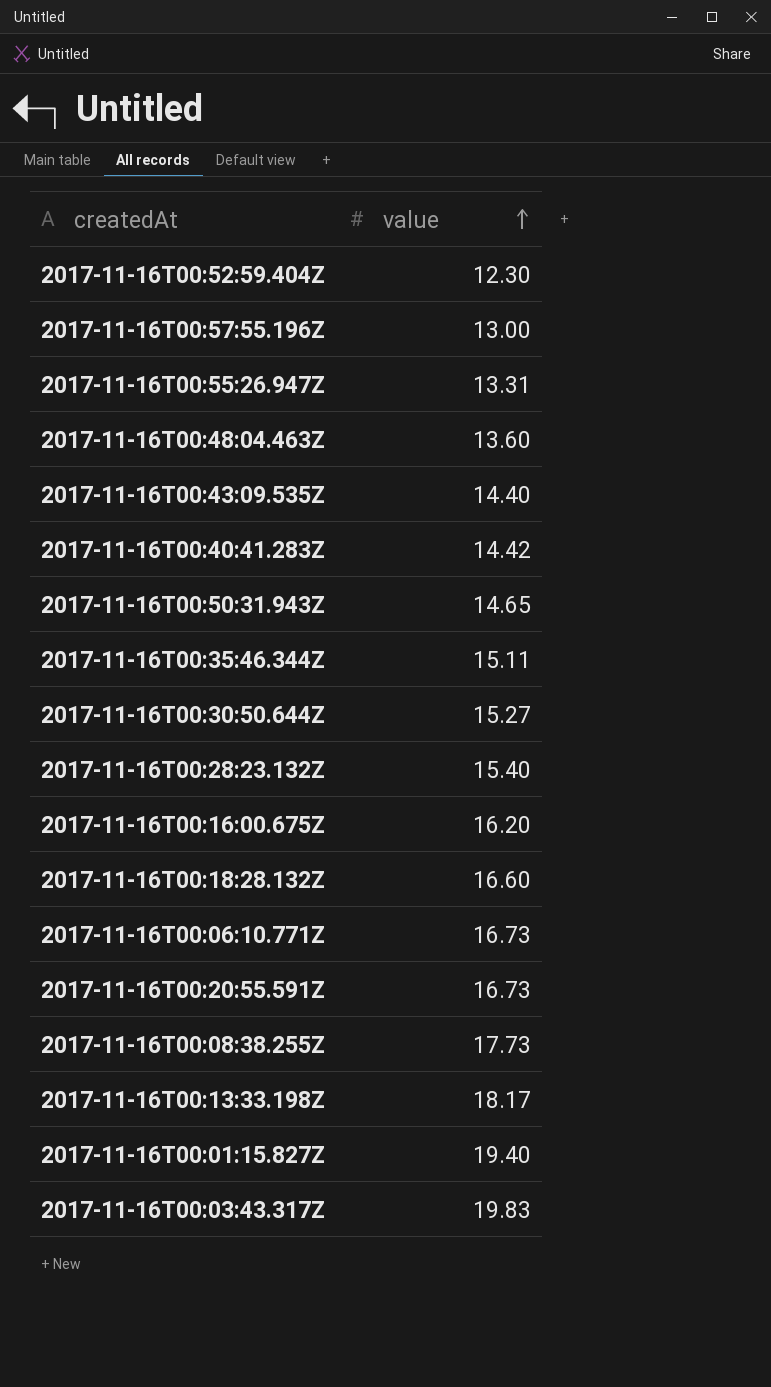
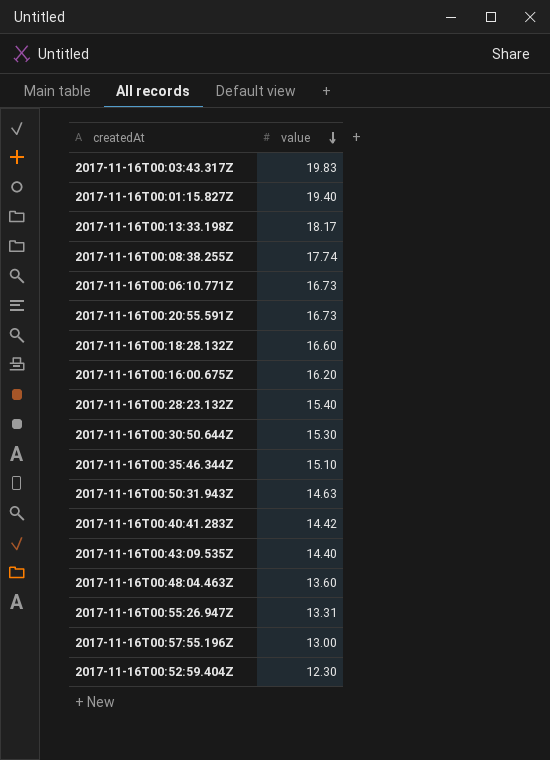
row order: value ascending -> value descending
2017-11-16T00:08:38.255Z | value: 17.73 -> 17.74
2017-11-16T00:30:50.644Z | value: 15.27 -> 15.30
2017-11-16T00:35:46.344Z | value: 15.11 -> 15.10
2017-11-16T00:50:31.943Z | value: 14.65 -> 14.63

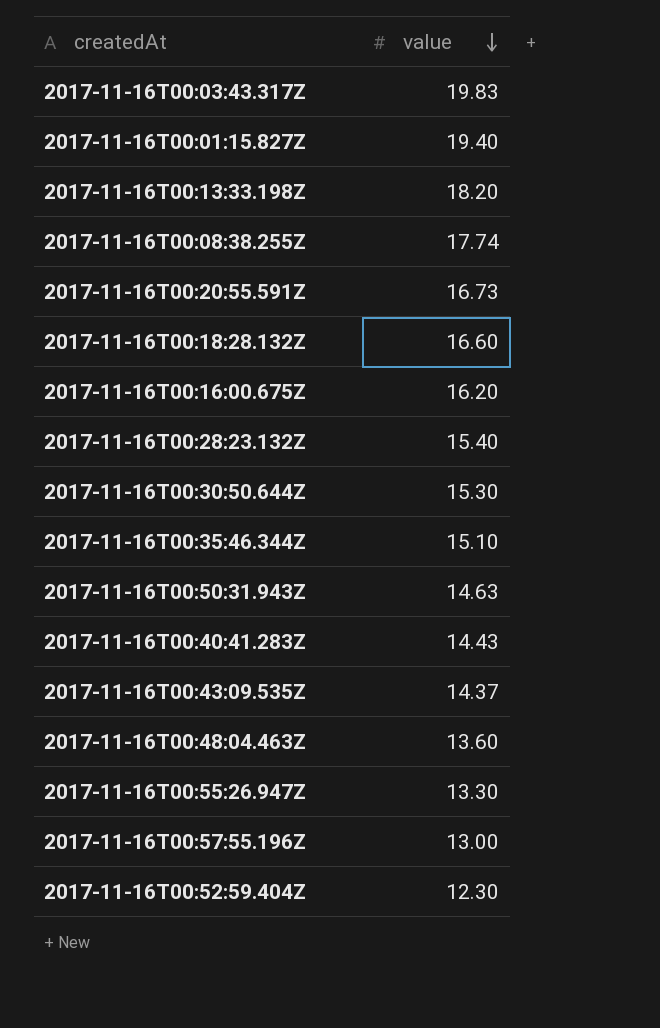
row 2017-11-16T00:06:10.771Z: 16.73 -> none
2017-11-16T00:13:33.198Z | value: 18.17 -> 18.20
2017-11-16T00:40:41.283Z | value: 14.42 -> 14.43
2017-11-16T00:43:09.535Z | value: 14.40 -> 14.37
2017-11-16T00:55:26.947Z | value: 13.31 -> 13.30

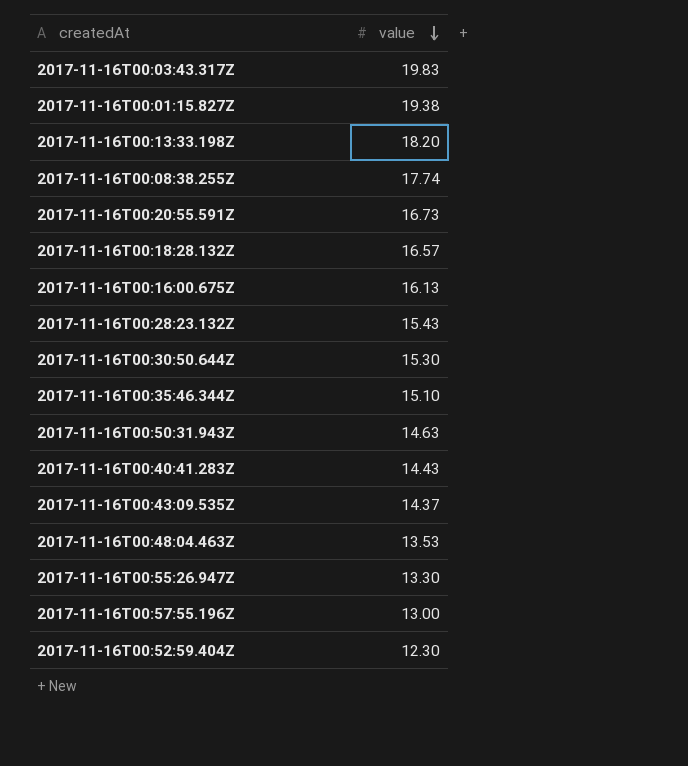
2017-11-16T00:01:15.827Z | value: 19.40 -> 19.38
2017-11-16T00:18:28.132Z | value: 16.60 -> 16.57
2017-11-16T00:16:00.675Z | value: 16.20 -> 16.13
2017-11-16T00:28:23.132Z | value: 15.40 -> 15.43
2017-11-16T00:48:04.463Z | value: 13.60 -> 13.53

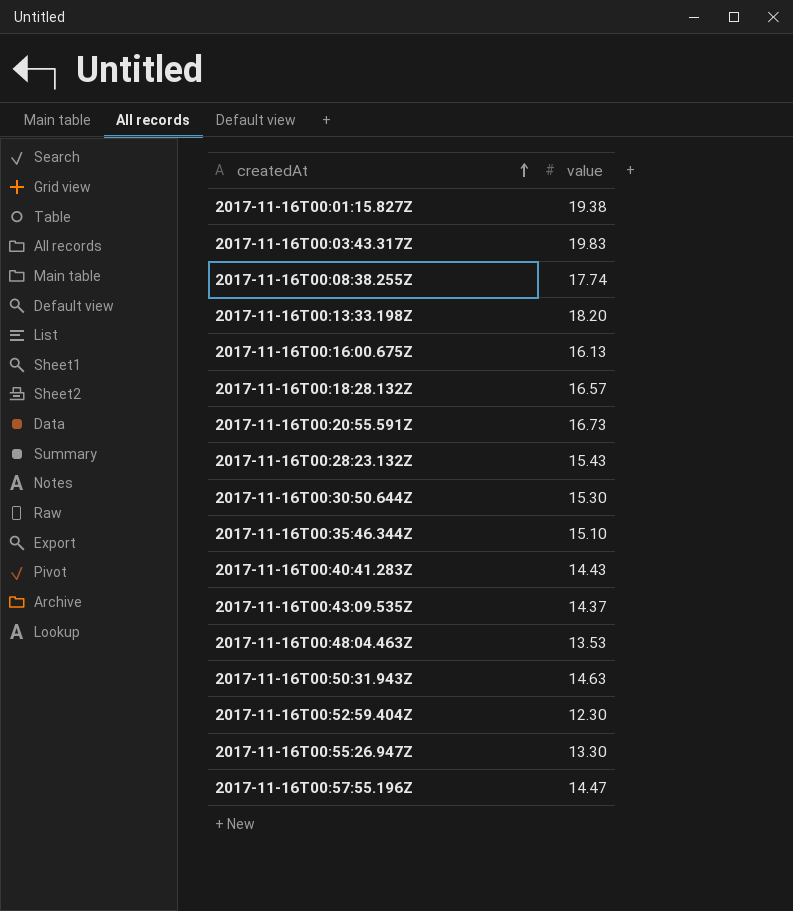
row order: value descending -> createdAt ascending
2017-11-16T00:57:55.196Z | value: 13.00 -> 14.47

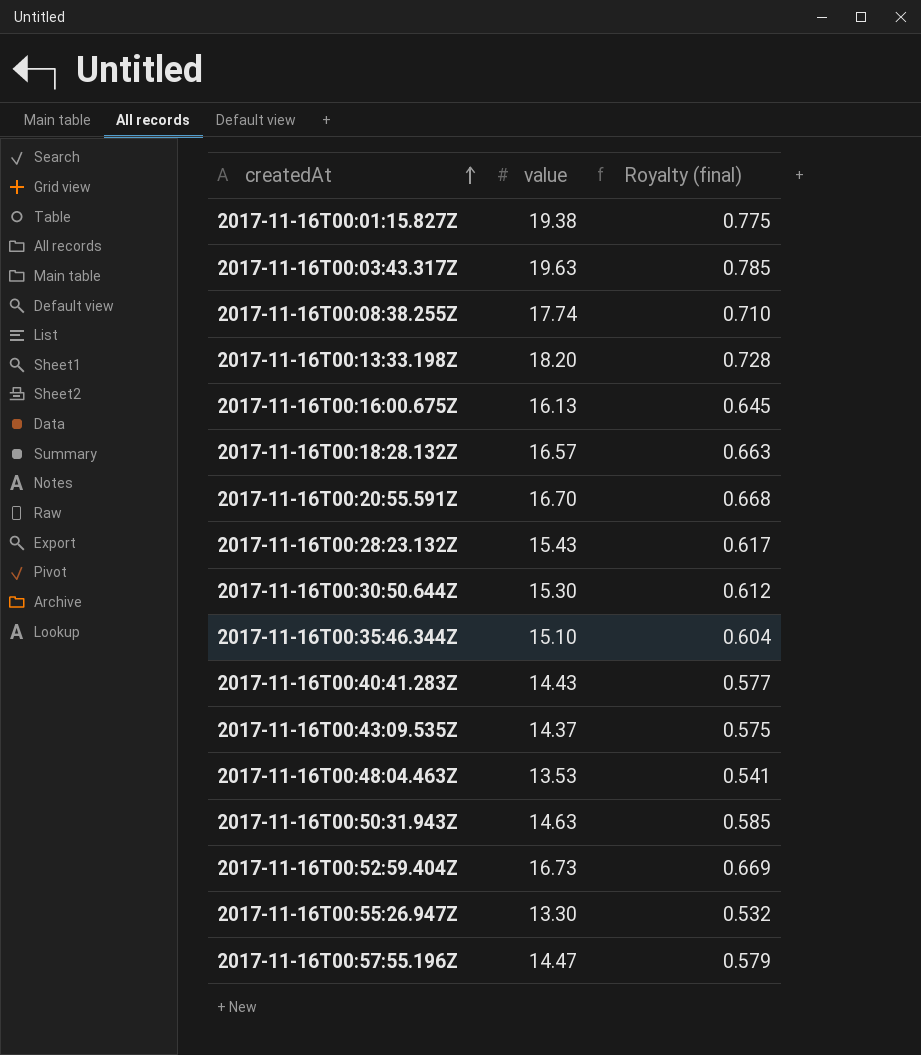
column Royalty (final) | formula: none -> [value] * 0.04
2017-11-16T00:03:43.317Z | value: 19.83 -> 19.63
2017-11-16T00:20:55.591Z | value: 16.73 -> 16.70
2017-11-16T00:52:59.404Z | value: 12.30 -> 16.73

